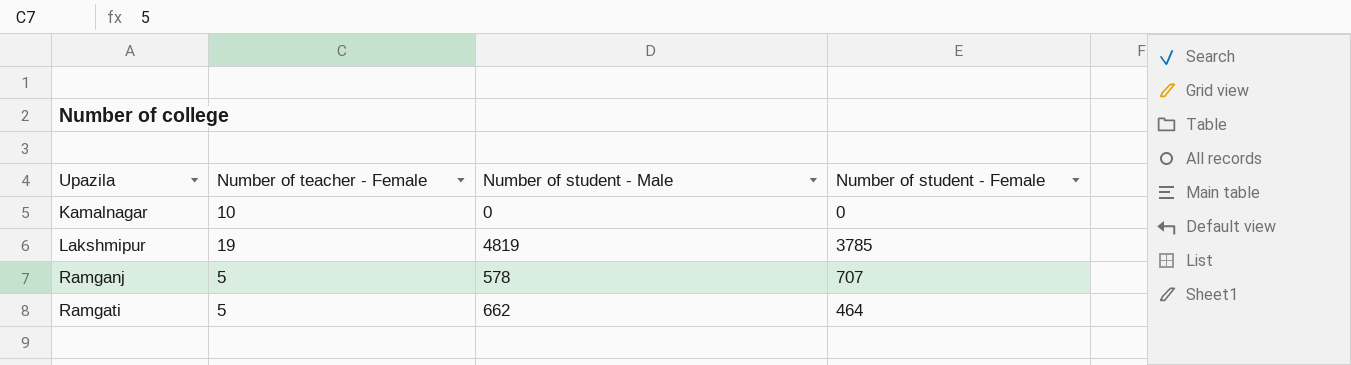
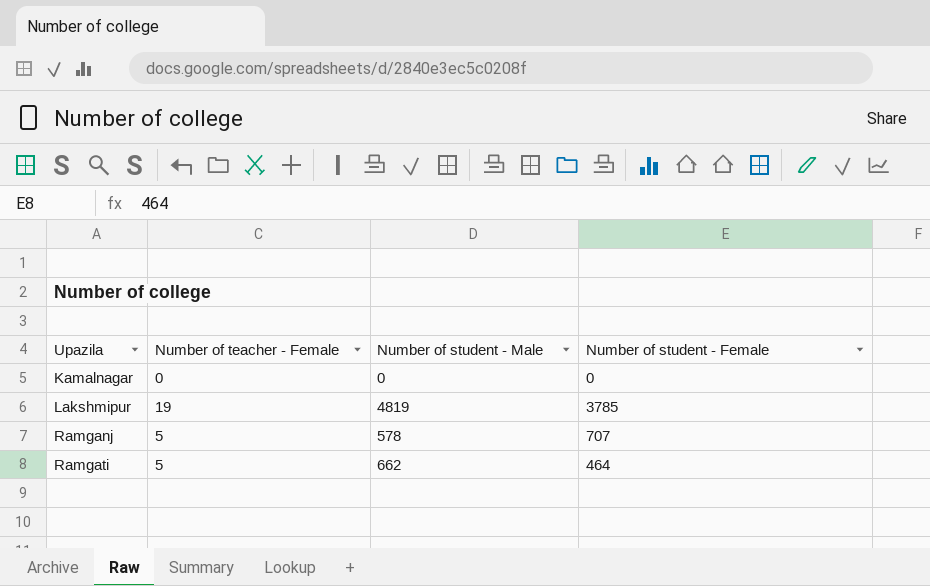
Kamalnagar | Number of teacher - Female: 10 -> 0

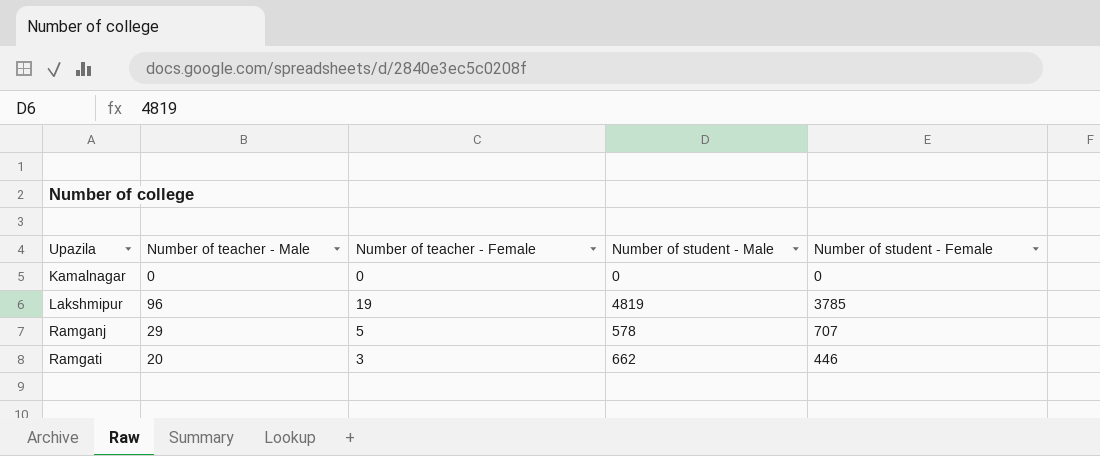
column Number of teacher - Male | position: none -> 2
Ramgati | Number of teacher - Female: 5 -> 3
Ramgati | Number of student - Female: 464 -> 446

